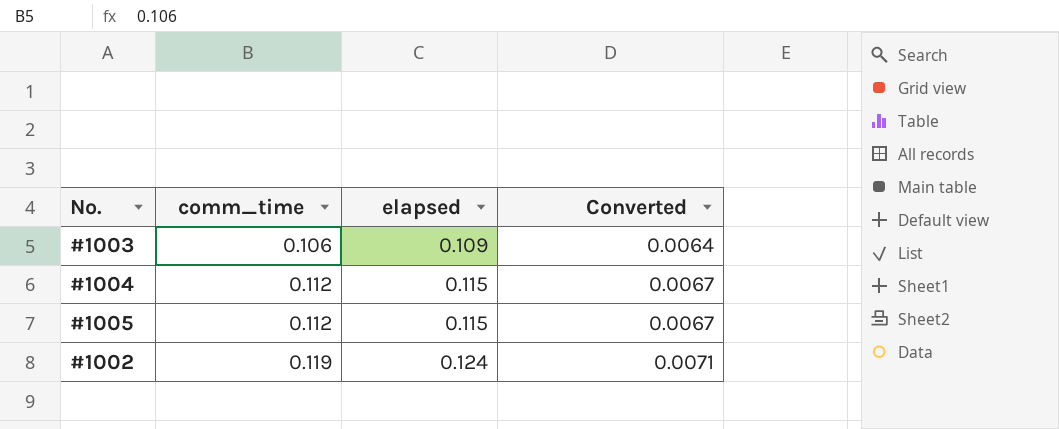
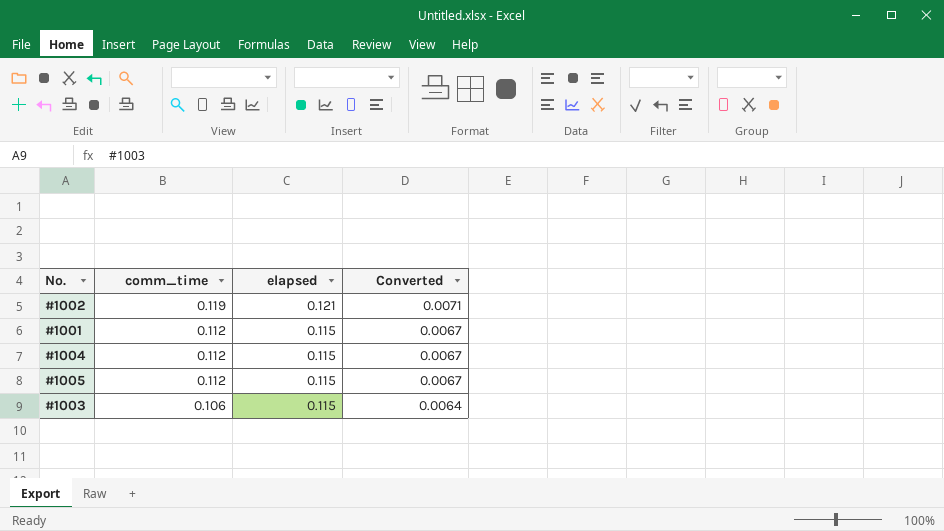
row order: comm_time ascending -> comm_time descending
#1002 | elapsed: 0.124 -> 0.121
row #1001: none -> 0.112 | 0.115 | 0.0067
#1003 | elapsed: 0.109 -> 0.115

